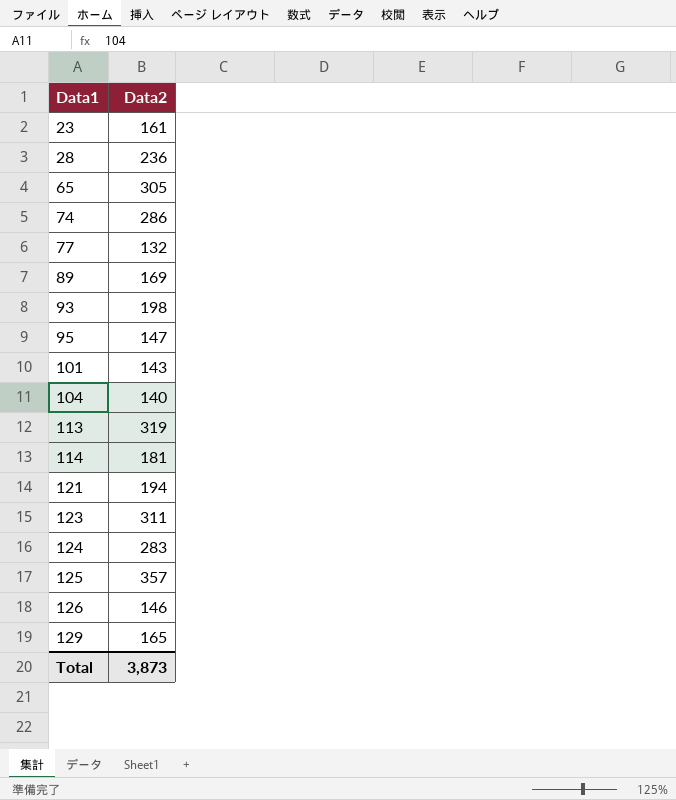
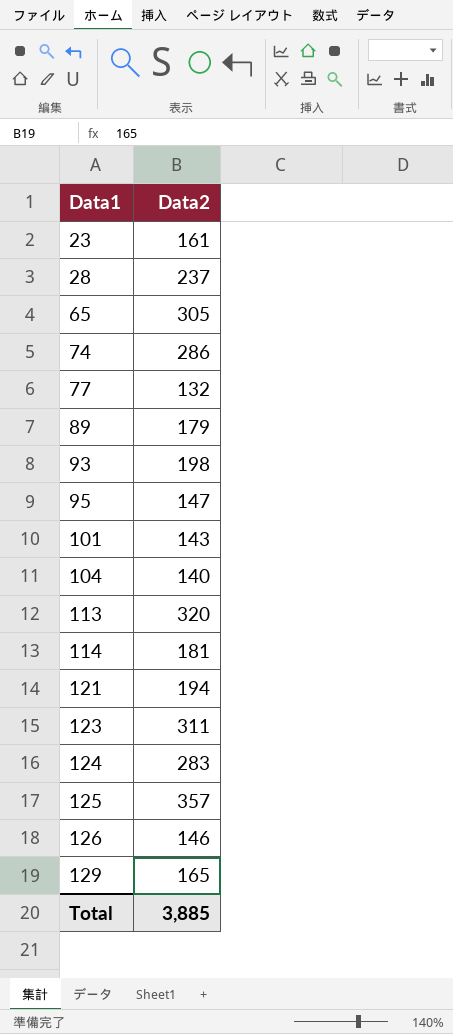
28 | Data2: 236 -> 237
89 | Data2: 169 -> 179
113 | Data2: 319 -> 320
Total | Data2: 3,873 -> 3,885

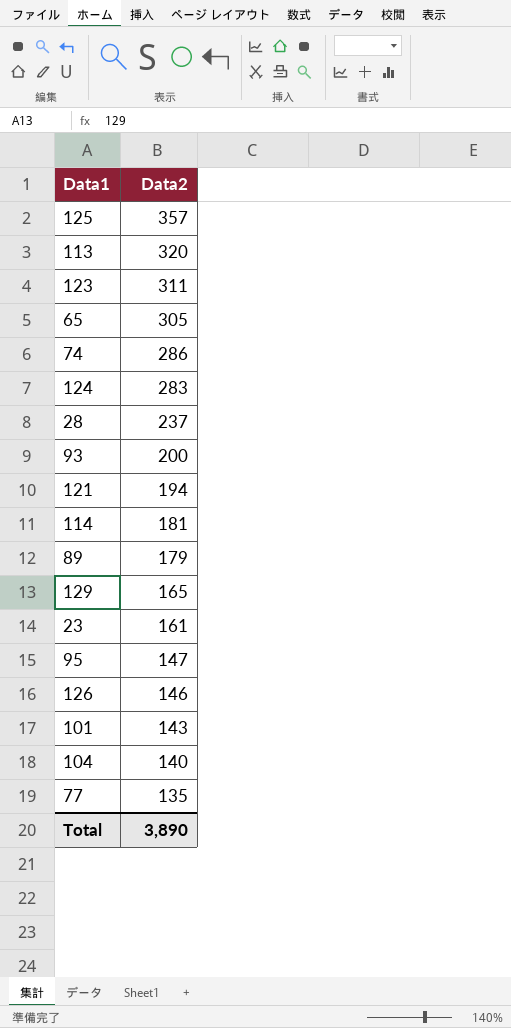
row order: Data1 ascending -> Data2 descending
93 | Data2: 198 -> 200
77 | Data2: 132 -> 135
Total | Data2: 3,885 -> 3,890

